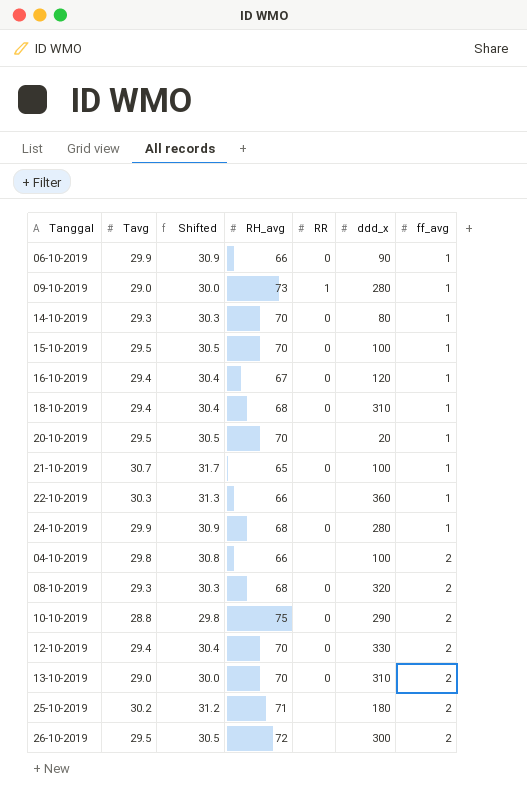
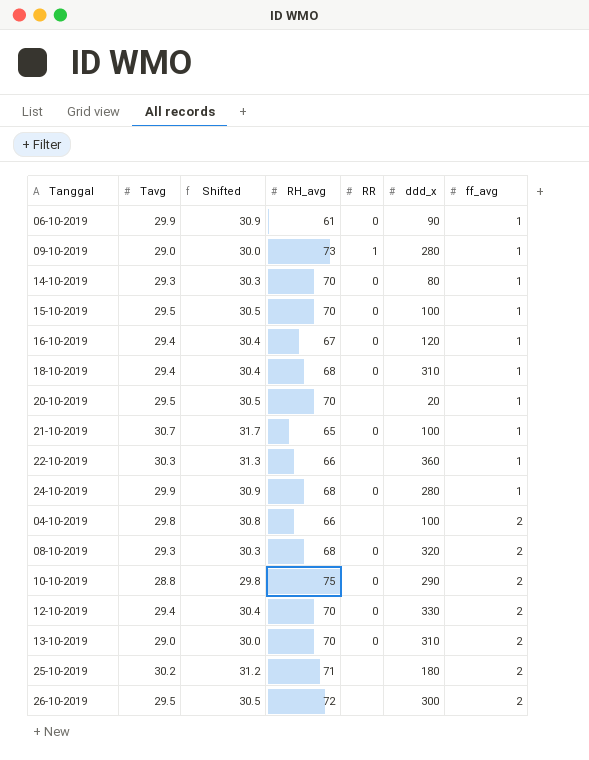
06-10-2019 | RH_avg: 66 -> 61

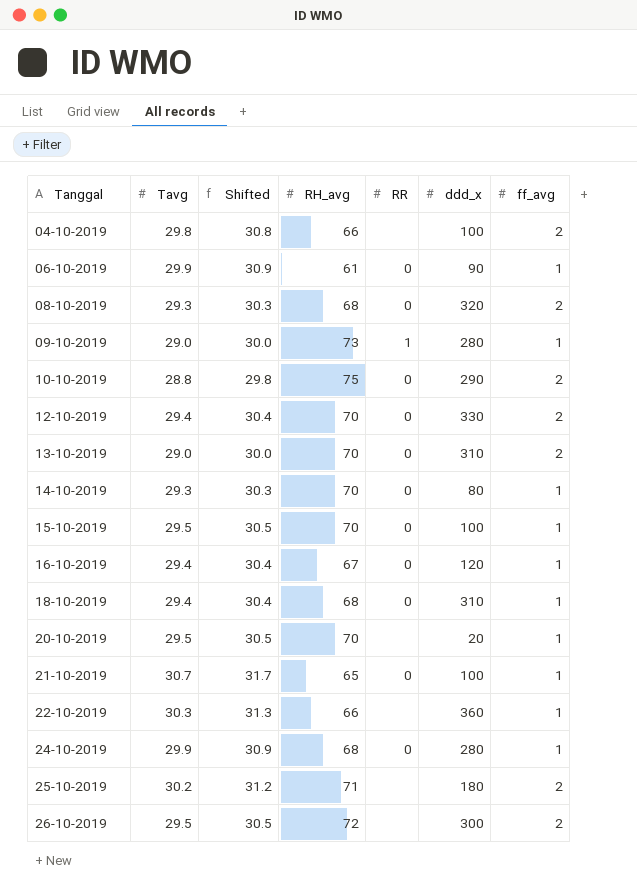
row order: ff_avg ascending -> Tanggal ascending

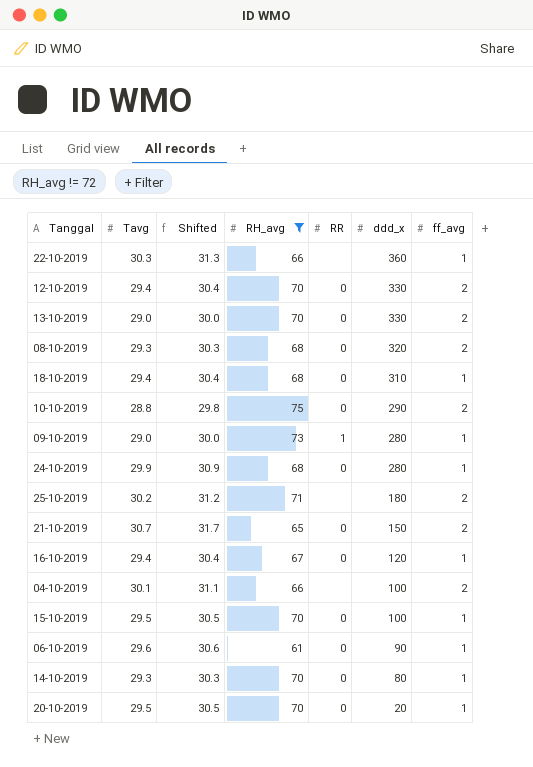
filter: none -> RH_avg != 72
row order: Tanggal ascending -> ddd_x descending
13-10-2019 | ddd_x: 310 -> 330
21-10-2019 | ddd_x: 100 -> 150
21-10-2019 | ff_avg: 1 -> 2
04-10-2019 | Tavg: 29.8 -> 30.1
04-10-2019 | Shifted: 30.8 -> 31.1
06-10-2019 | Tavg: 29.9 -> 29.6
06-10-2019 | Shifted: 30.9 -> 30.6
20-10-2019 | RR: none -> 0

